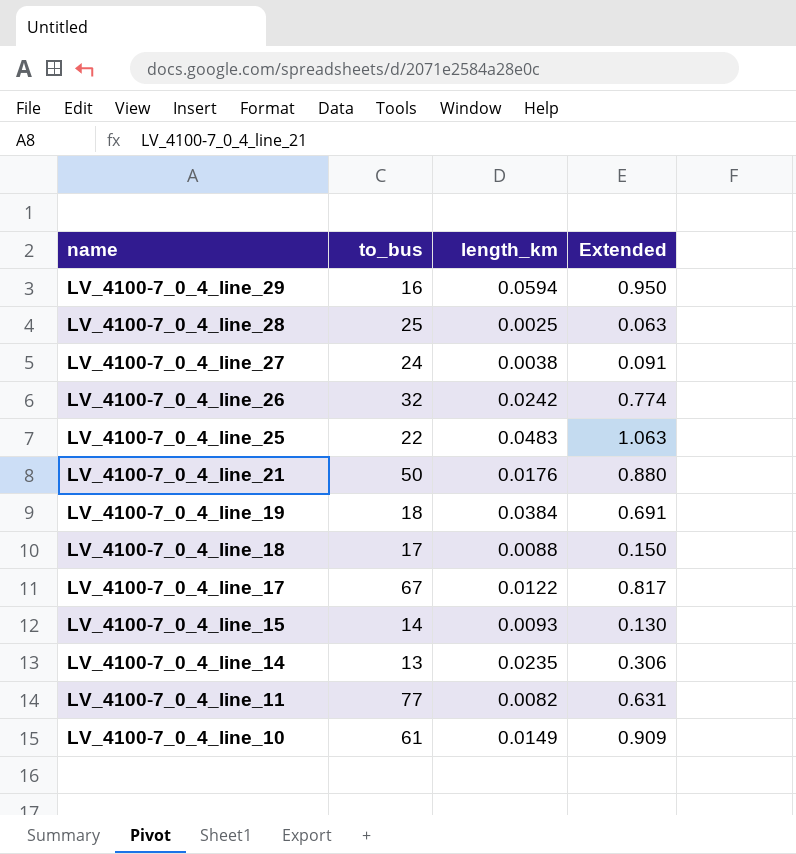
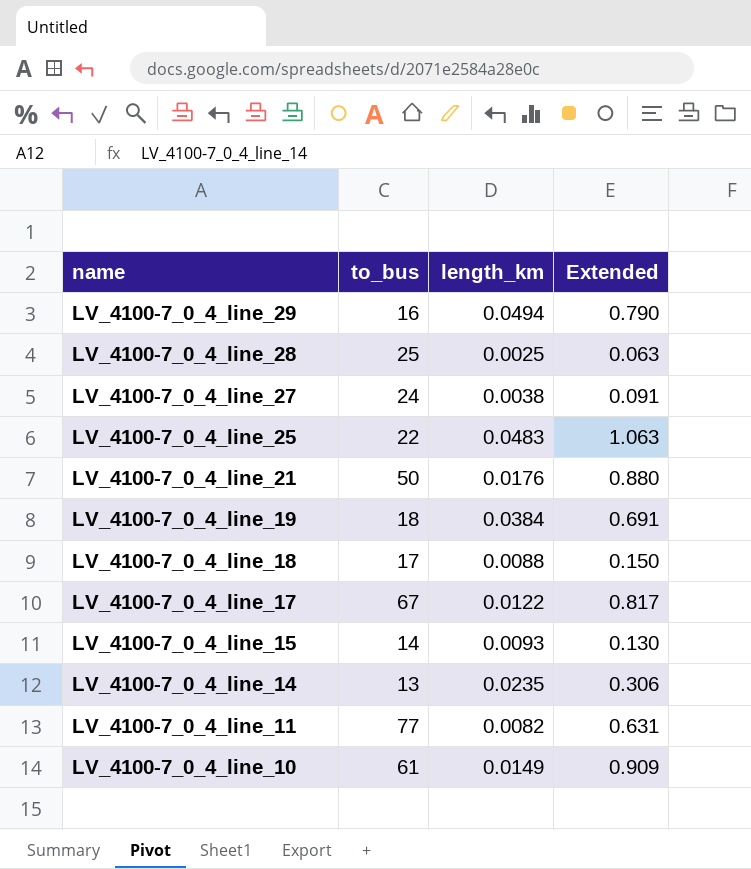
row LV_4100-7_0_4_line_26: 32 | 0.0242 | 0.774 -> none
LV_4100-7_0_4_line_29 | length_km: 0.0594 -> 0.0494
LV_4100-7_0_4_line_29 | Extended: 0.950 -> 0.790

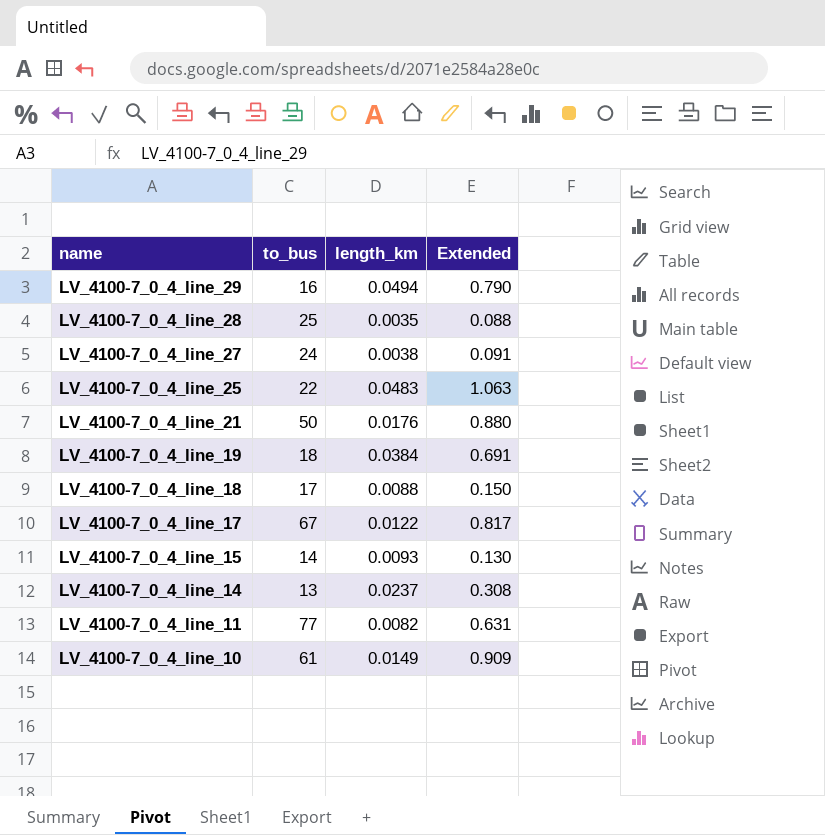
LV_4100-7_0_4_line_28 | length_km: 0.0025 -> 0.0035
LV_4100-7_0_4_line_28 | Extended: 0.063 -> 0.088
LV_4100-7_0_4_line_14 | length_km: 0.0235 -> 0.0237
LV_4100-7_0_4_line_14 | Extended: 0.306 -> 0.308

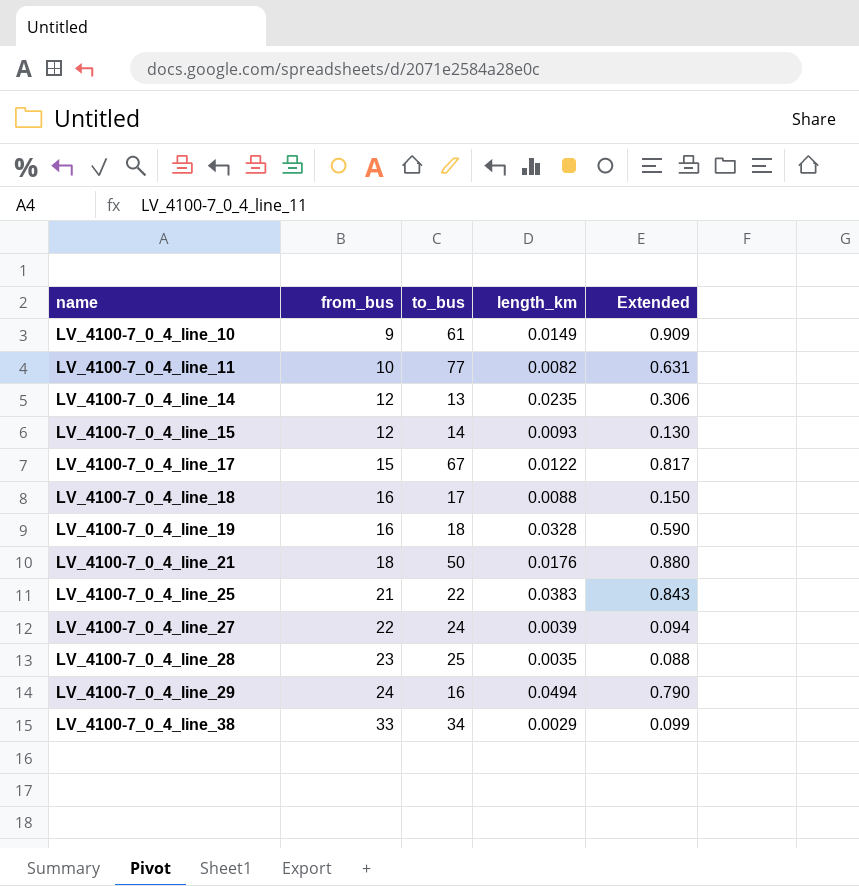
row order: name descending -> name ascending
column from_bus | position: none -> 2
LV_4100-7_0_4_line_14 | length_km: 0.0237 -> 0.0235
LV_4100-7_0_4_line_14 | Extended: 0.308 -> 0.306
LV_4100-7_0_4_line_19 | length_km: 0.0384 -> 0.0328
LV_4100-7_0_4_line_19 | Extended: 0.691 -> 0.590
LV_4100-7_0_4_line_25 | length_km: 0.0483 -> 0.0383
LV_4100-7_0_4_line_25 | Extended: 1.063 -> 0.843
LV_4100-7_0_4_line_27 | length_km: 0.0038 -> 0.0039
LV_4100-7_0_4_line_27 | Extended: 0.091 -> 0.094
row LV_4100-7_0_4_line_38: none -> 33 | 34 | 0.0029 | 0.099

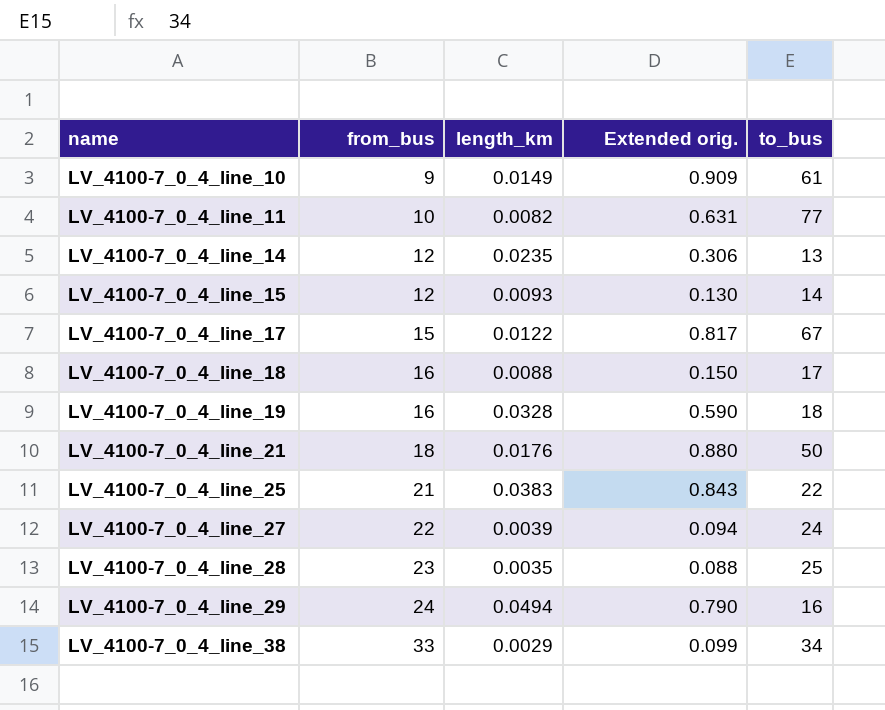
column name: Extended -> Extended orig.
column to_bus | position: 3 -> 5

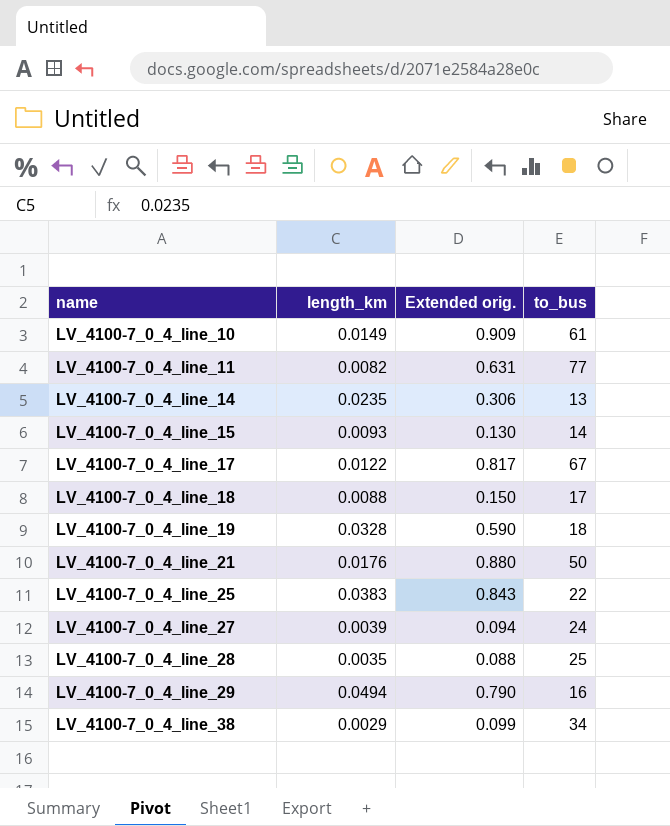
column from_bus | position: 2 -> none

